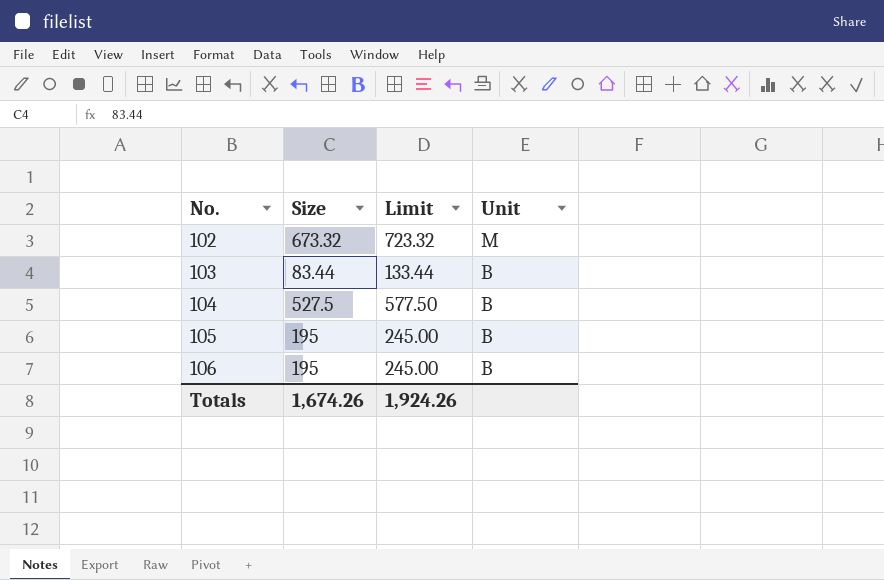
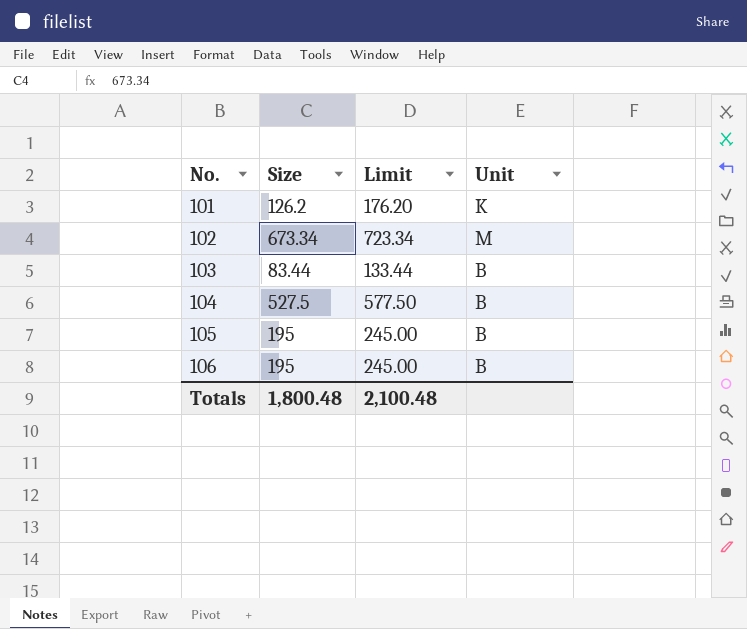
row 101: none -> 126.2 | 176.20 | K
102 | Size: 673.32 -> 673.34
102 | Limit: 723.32 -> 723.34
Totals | Size: 1,674.26 -> 1,800.48
Totals | Limit: 1,924.26 -> 2,100.48

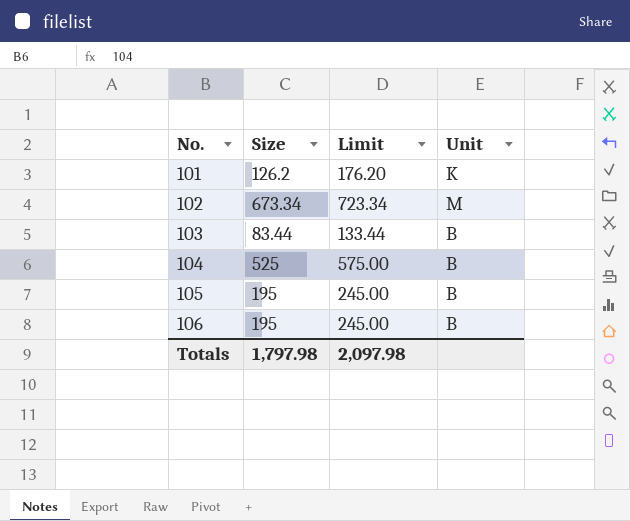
104 | Size: 527.5 -> 525
104 | Limit: 577.50 -> 575.00
Totals | Size: 1,800.48 -> 1,797.98
Totals | Limit: 2,100.48 -> 2,097.98

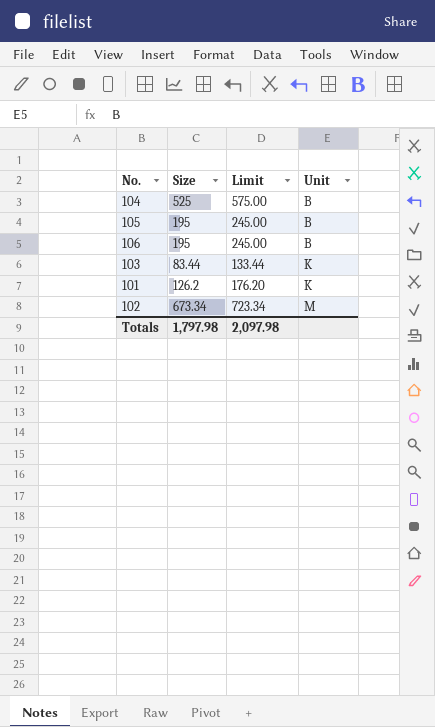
row order: No. ascending -> Unit ascending
103 | Unit: B -> K

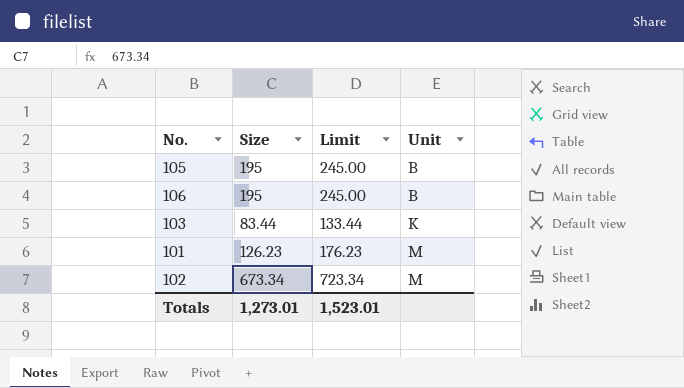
row 104: 525 | 575.00 | B -> none
101 | Size: 126.2 -> 126.23
101 | Limit: 176.20 -> 176.23
101 | Unit: K -> M
Totals | Size: 1,797.98 -> 1,273.01
Totals | Limit: 2,097.98 -> 1,523.01

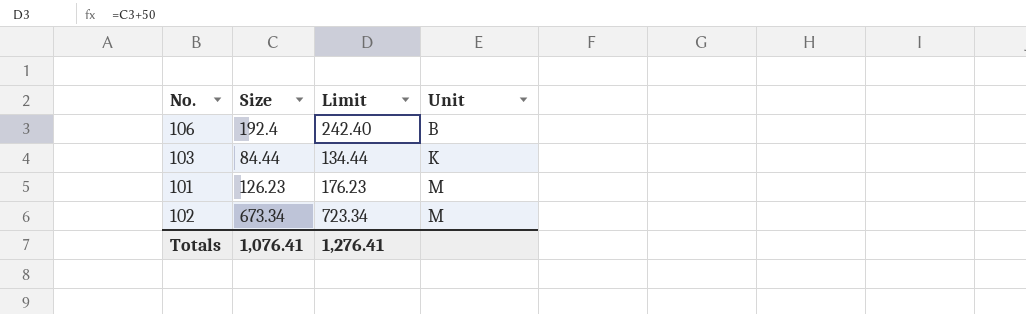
row 105: 195 | 245.00 | B -> none
106 | Size: 195 -> 192.4
106 | Limit: 245.00 -> 242.40
103 | Size: 83.44 -> 84.44
103 | Limit: 133.44 -> 134.44
Totals | Size: 1,273.01 -> 1,076.41
Totals | Limit: 1,523.01 -> 1,276.41

